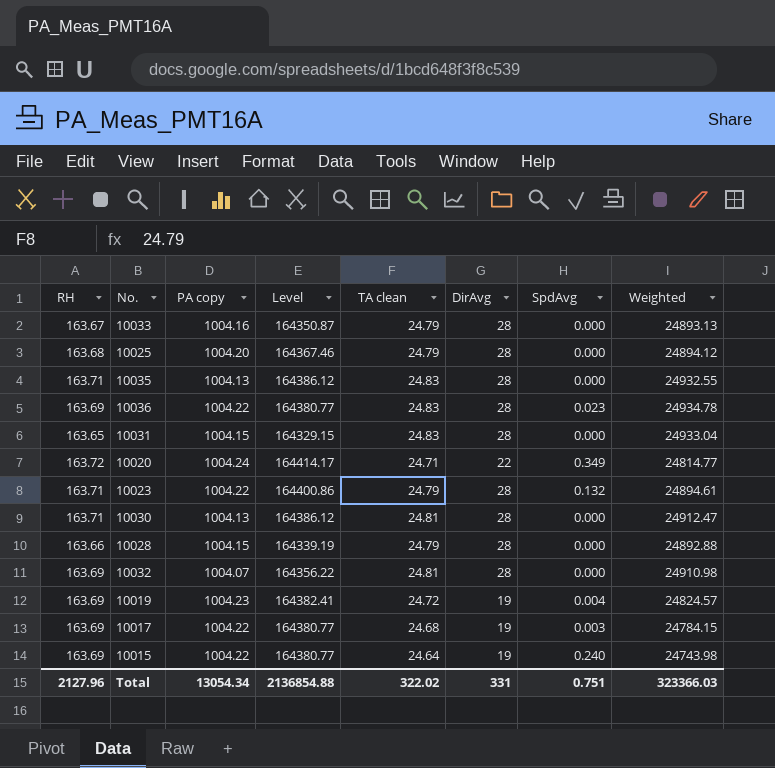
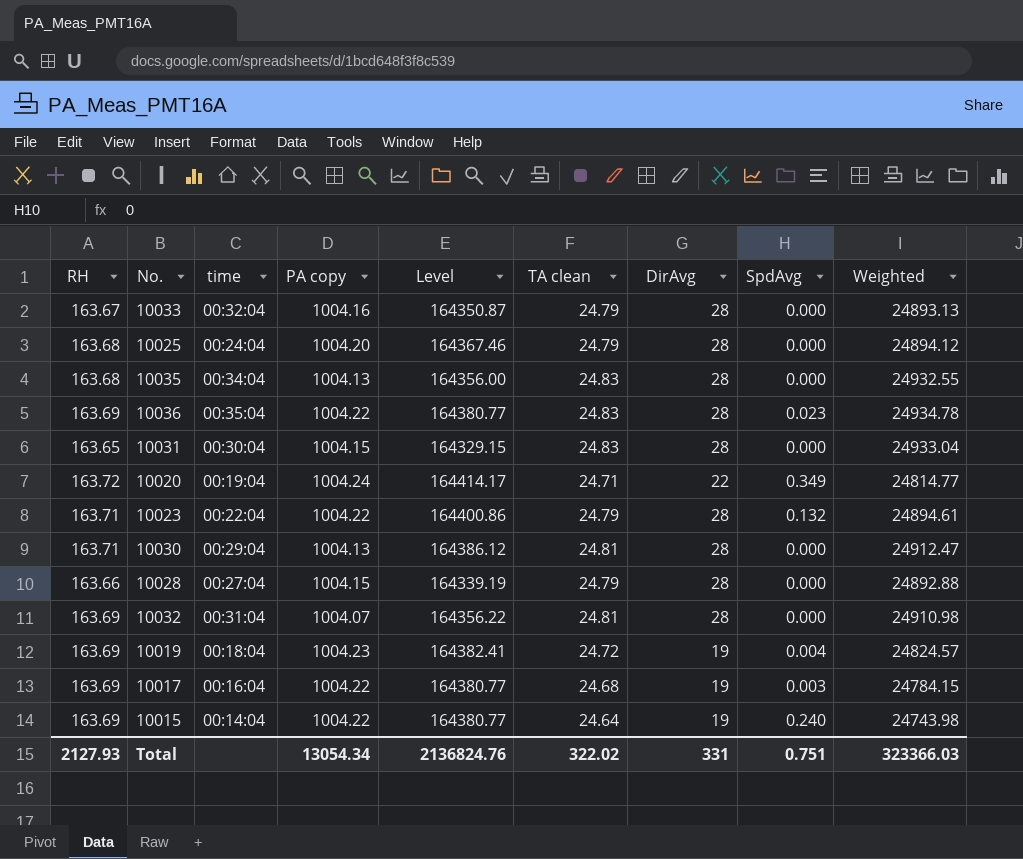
column time | position: none -> 3
10035 | RH: 163.71 -> 163.68
10035 | Level: 164386.12 -> 164356.00
Total | RH: 2127.96 -> 2127.93
Total | Level: 2136854.88 -> 2136824.76

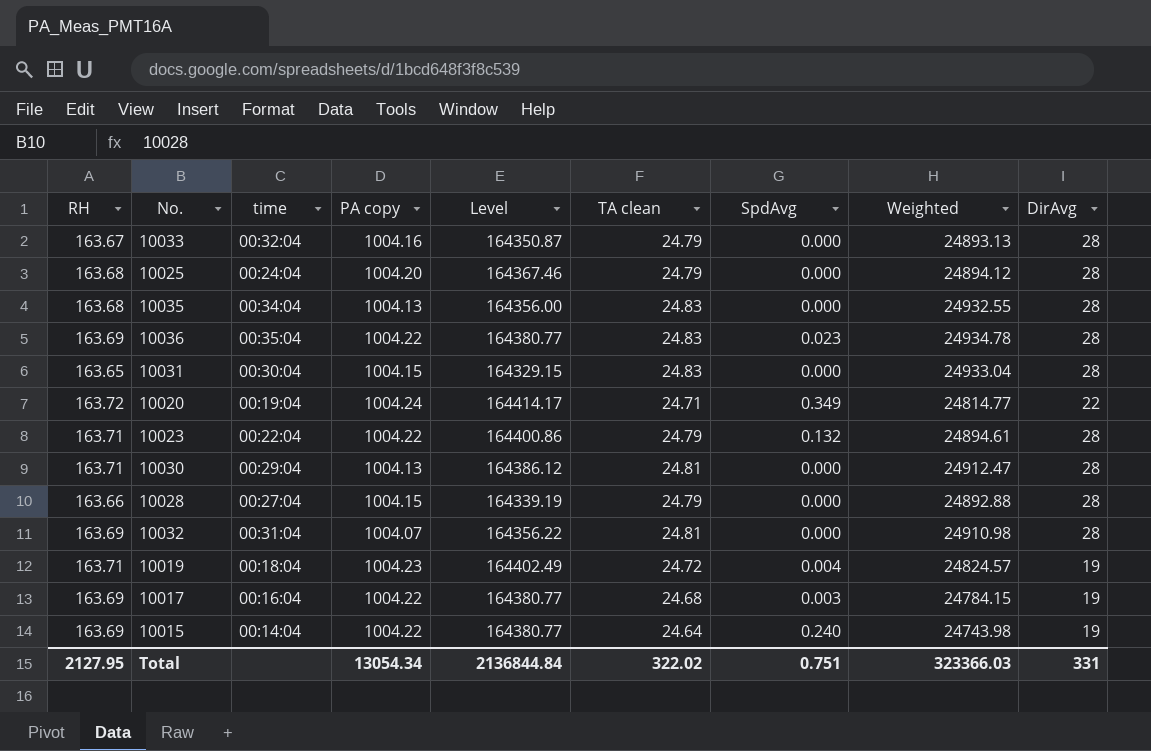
column DirAvg | position: 7 -> 9
10019 | RH: 163.69 -> 163.71
10019 | Level: 164382.41 -> 164402.49
Total | RH: 2127.93 -> 2127.95
Total | Level: 2136824.76 -> 2136844.84

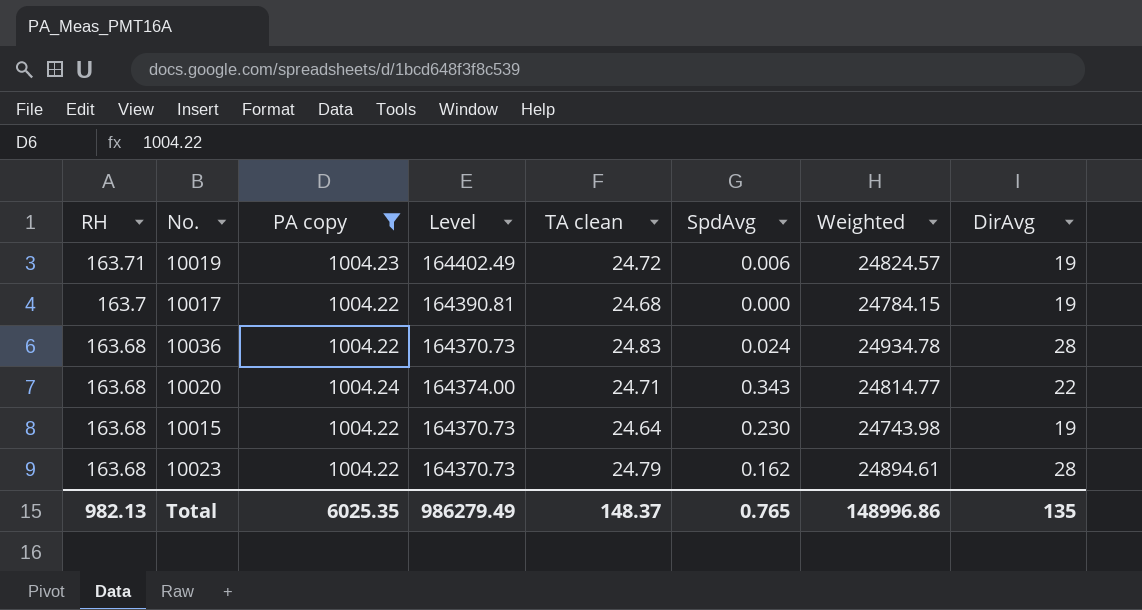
filter: none -> PA copy >= 1004.22
row order: none -> RH descending
column time | position: 3 -> none
10019 | SpdAvg: 0.004 -> 0.006
10017 | RH: 163.69 -> 163.7
10017 | Level: 164380.77 -> 164390.81
10017 | SpdAvg: 0.003 -> 0.000
10036 | RH: 163.69 -> 163.68
10036 | Level: 164380.77 -> 164370.73
10036 | SpdAvg: 0.023 -> 0.024
10020 | RH: 163.72 -> 163.68
10020 | Level: 164414.17 -> 164374.00
10020 | SpdAvg: 0.349 -> 0.343
10015 | RH: 163.69 -> 163.68
10015 | Level: 164380.77 -> 164370.73
10015 | SpdAvg: 0.240 -> 0.230
10023 | RH: 163.71 -> 163.68
10023 | Level: 164400.86 -> 164370.73
10023 | SpdAvg: 0.132 -> 0.162
Total | RH: 2127.95 -> 982.13
Total | PA copy: 13054.34 -> 6025.35
Total | Level: 2136844.84 -> 986279.49
Total | TA clean: 322.02 -> 148.37
Total | SpdAvg: 0.751 -> 0.765
Total | Weighted: 323366.03 -> 148996.86
Total | DirAvg: 331 -> 135

